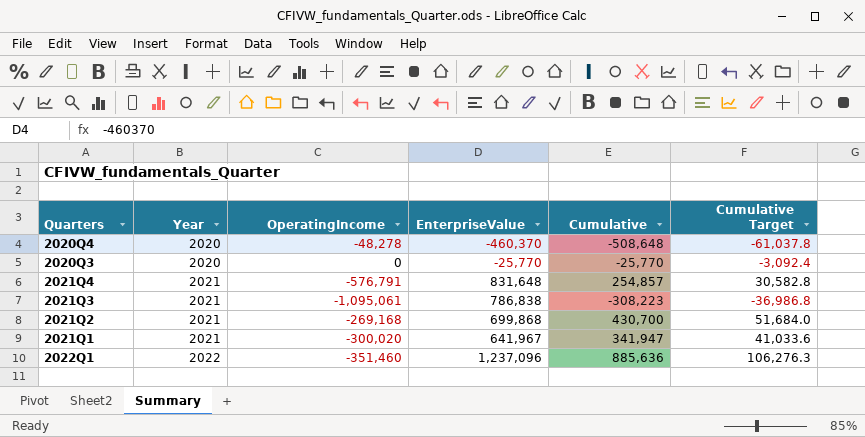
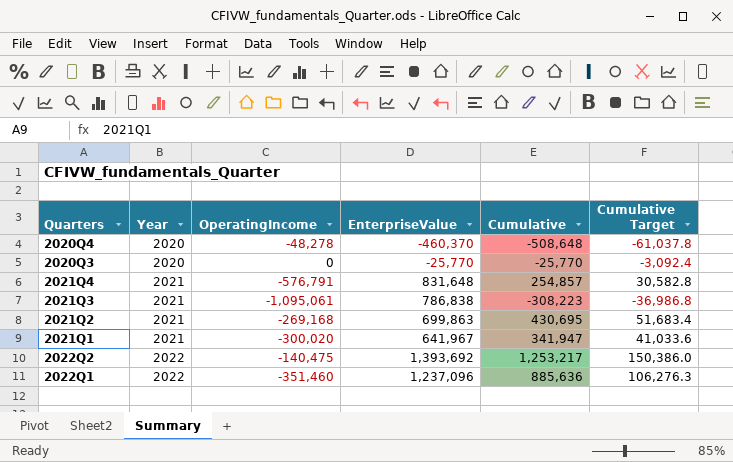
2021Q2 | EnterpriseValue: 699,868 -> 699,863
2021Q2 | Cumulative: 430,700 -> 430,695
2021Q2 | Cumulative Target: 51,684.0 -> 51,683.4
row 2022Q2: none -> 2022 | -140,475 | 1,393,692 | 1,253,217 | 150,386.0

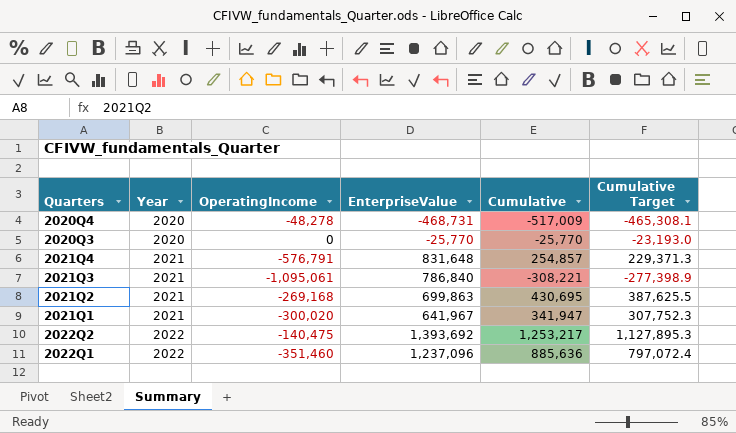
column Cumulative Target | formula: [Cumulative] * 0.12 -> [Cumulative] * 0.9
2020Q4 | EnterpriseValue: -460,370 -> -468,731
2020Q4 | Cumulative: -508,648 -> -517,009
2021Q3 | EnterpriseValue: 786,838 -> 786,840
2021Q3 | Cumulative: -308,223 -> -308,221

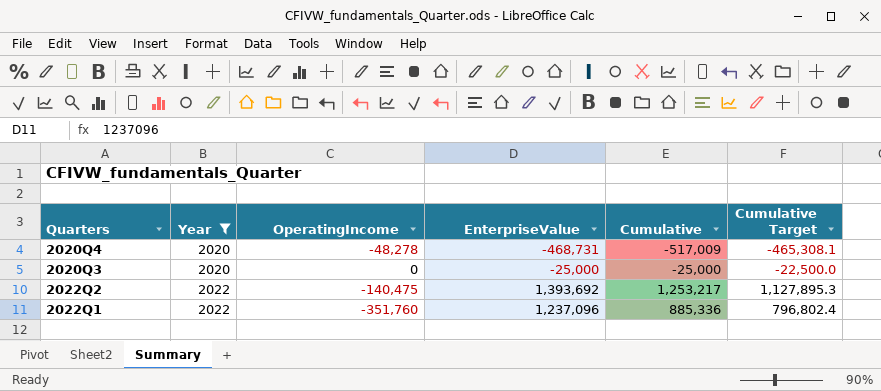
filter: none -> Year != 2021
2020Q3 | EnterpriseValue: -25,770 -> -25,000
2020Q3 | Cumulative: -25,770 -> -25,000
2020Q3 | Cumulative Target: -23,193.0 -> -22,500.0
2022Q1 | OperatingIncome: -351,460 -> -351,760
2022Q1 | Cumulative: 885,636 -> 885,336
2022Q1 | Cumulative Target: 797,072.4 -> 796,802.4

